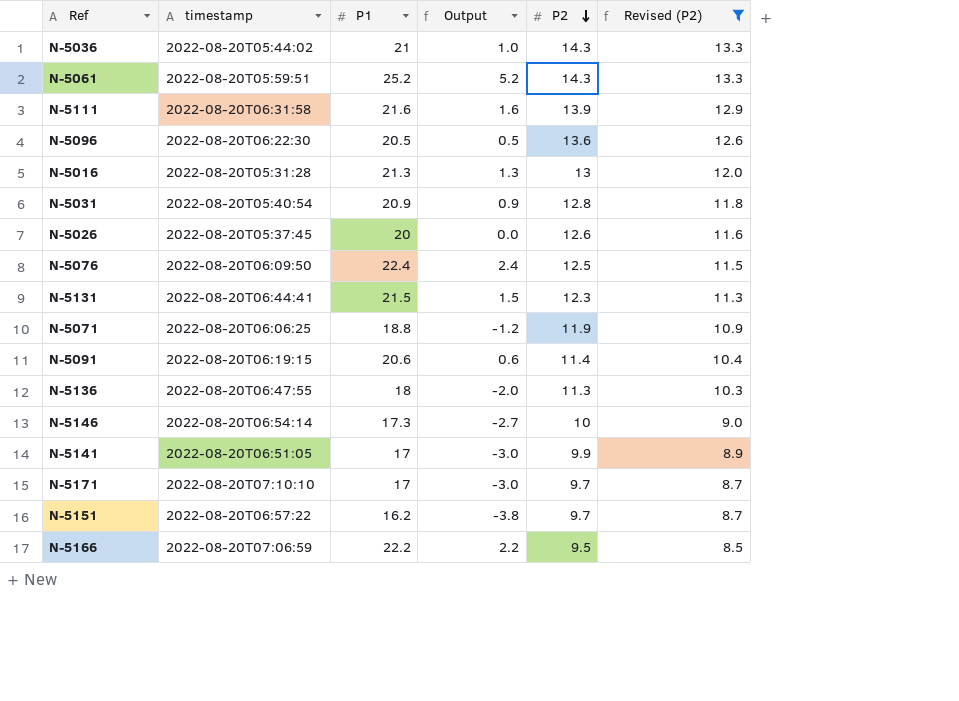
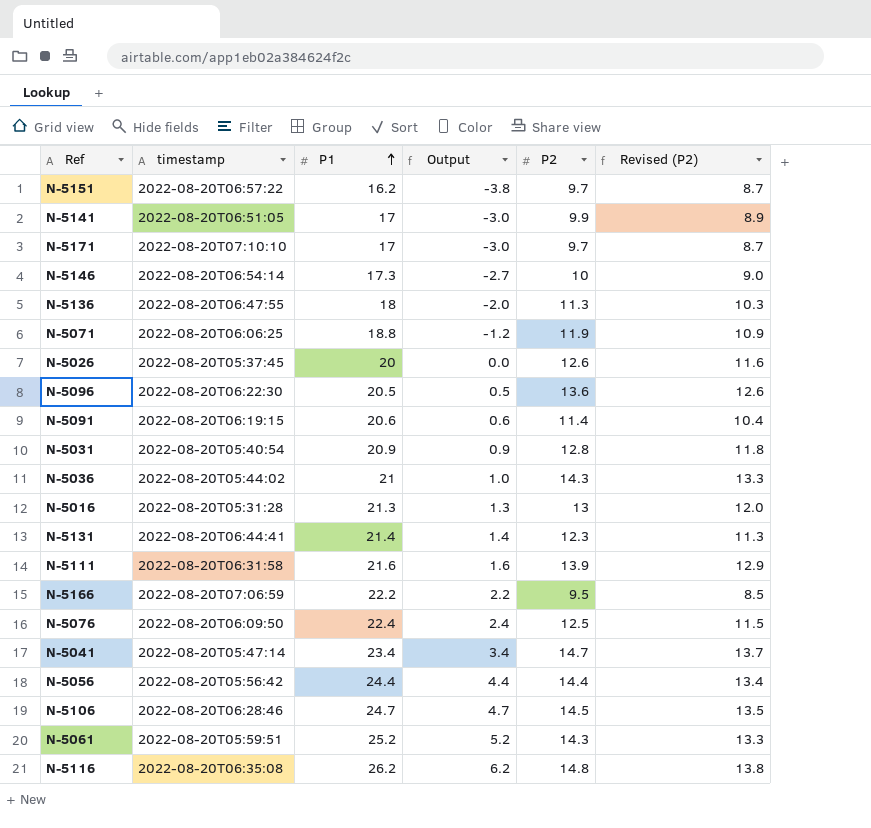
filter: Revised (P2) <= 13.3 -> none
row order: P2 descending -> P1 ascending
N-5131 | P1: 21.5 -> 21.4
N-5131 | Output: 1.5 -> 1.4

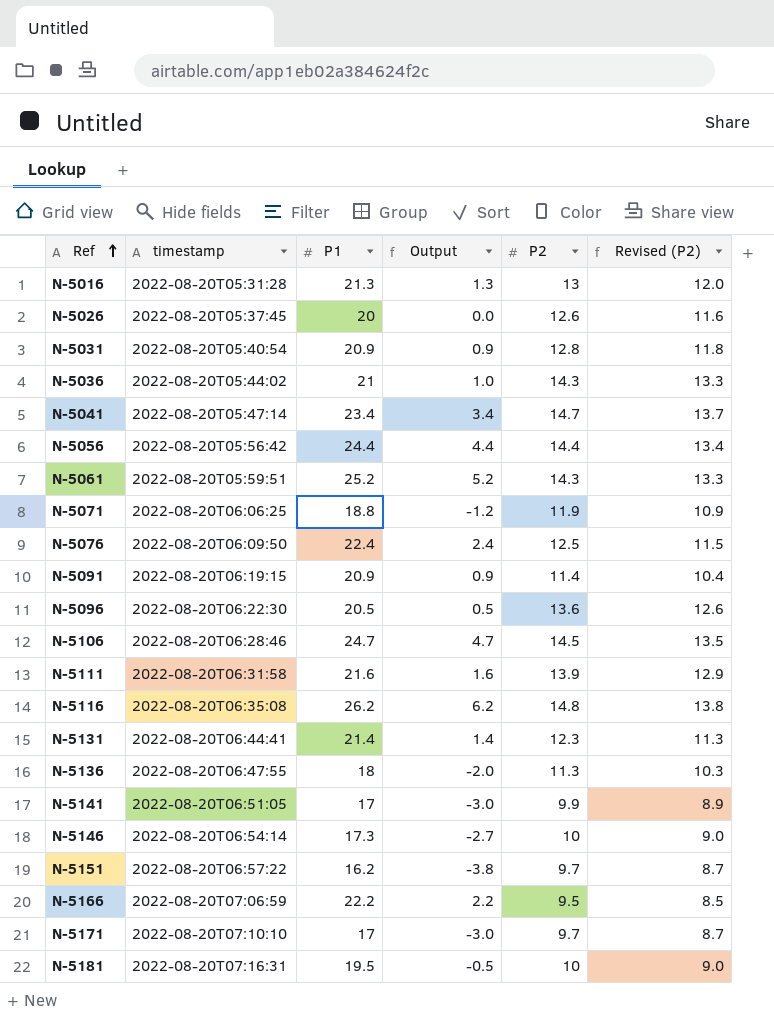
row order: P1 ascending -> Ref ascending
N-5091 | P1: 20.6 -> 20.9
N-5091 | Output: 0.6 -> 0.9
row N-5181: none -> 2022-08-20T07:16:31 | 19.5 | -0.5 | 10 | 9.0

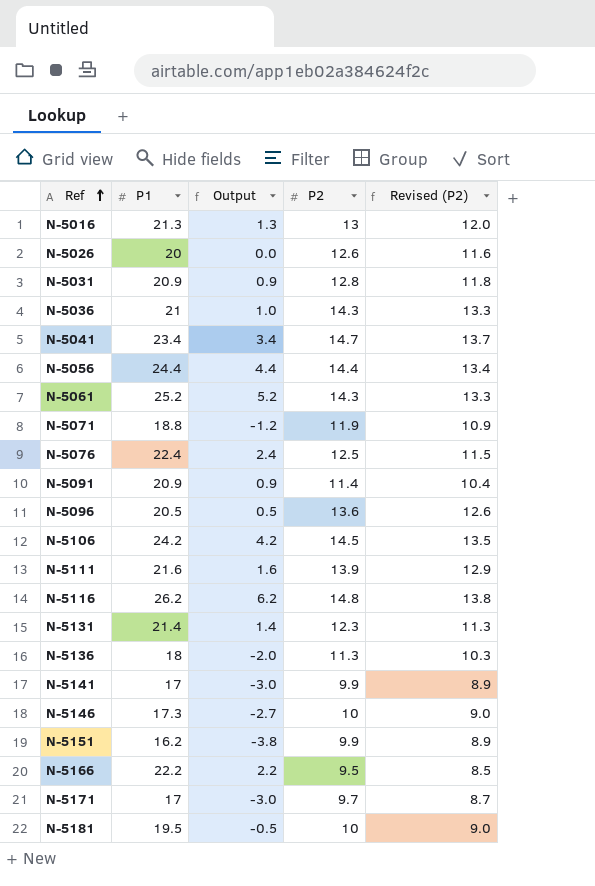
column timestamp | position: 2 -> none
N-5106 | P1: 24.7 -> 24.2
N-5106 | Output: 4.7 -> 4.2
N-5151 | P2: 9.7 -> 9.9
N-5151 | Revised (P2): 8.7 -> 8.9

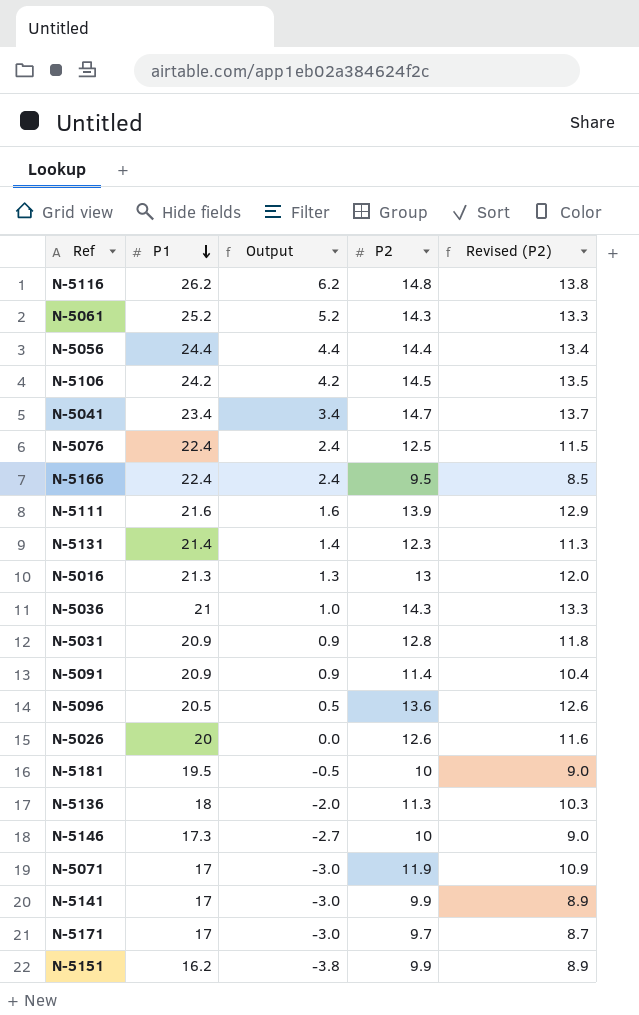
row order: Ref ascending -> P1 descending
N-5166 | P1: 22.2 -> 22.4
N-5166 | Output: 2.2 -> 2.4
N-5071 | P1: 18.8 -> 17
N-5071 | Output: -1.2 -> -3.0

